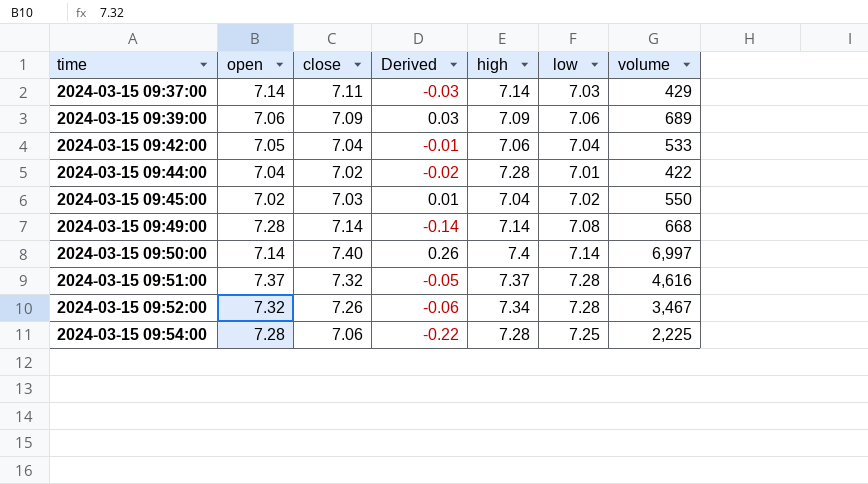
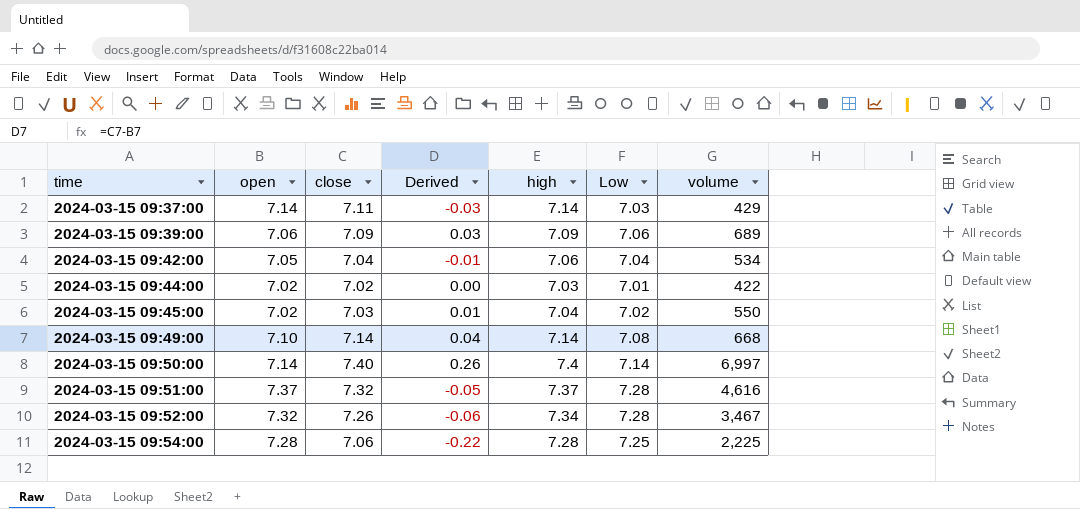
column name: low -> Low
2024-03-15 09:42:00 | volume: 533 -> 534
2024-03-15 09:44:00 | open: 7.04 -> 7.02
2024-03-15 09:44:00 | Derived: -0.02 -> 0.00
2024-03-15 09:44:00 | high: 7.28 -> 7.03
2024-03-15 09:49:00 | open: 7.28 -> 7.10
2024-03-15 09:49:00 | Derived: -0.14 -> 0.04

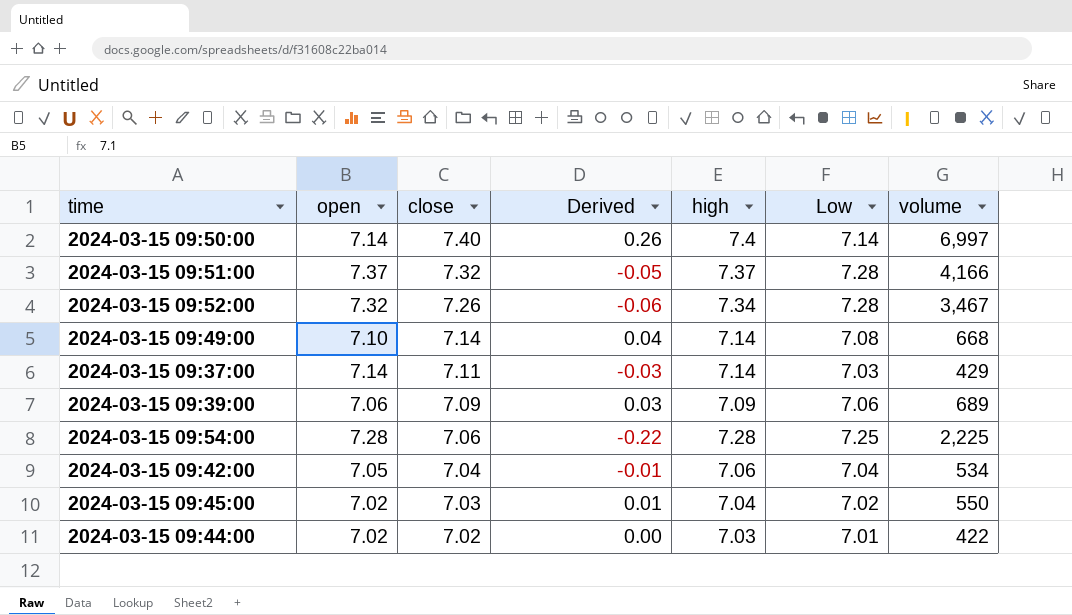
row order: time ascending -> close descending
2024-03-15 09:51:00 | volume: 4,616 -> 4,166

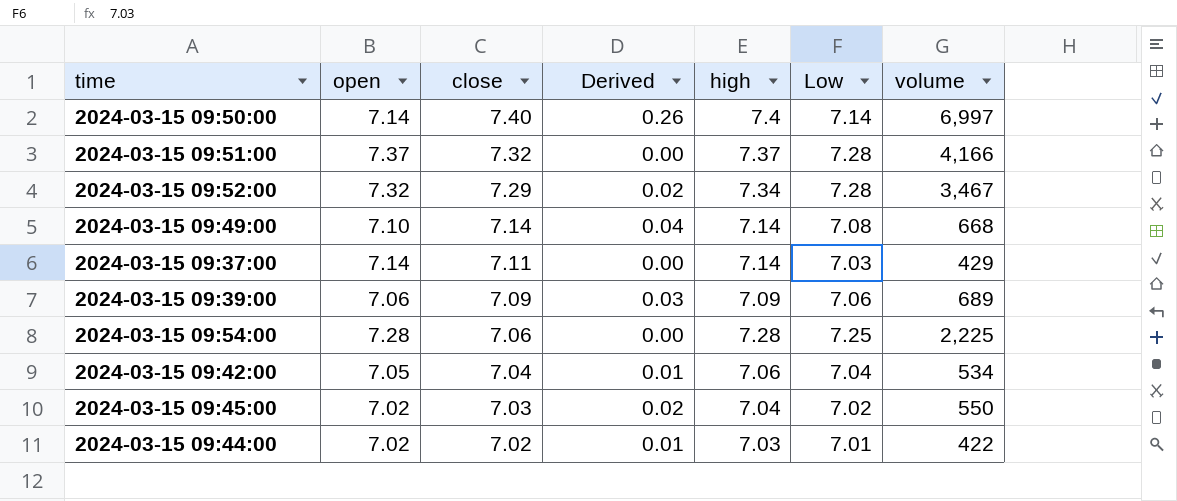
column Derived | formula: [close] - [open] -> [high] - [open]
2024-03-15 09:52:00 | close: 7.26 -> 7.29

